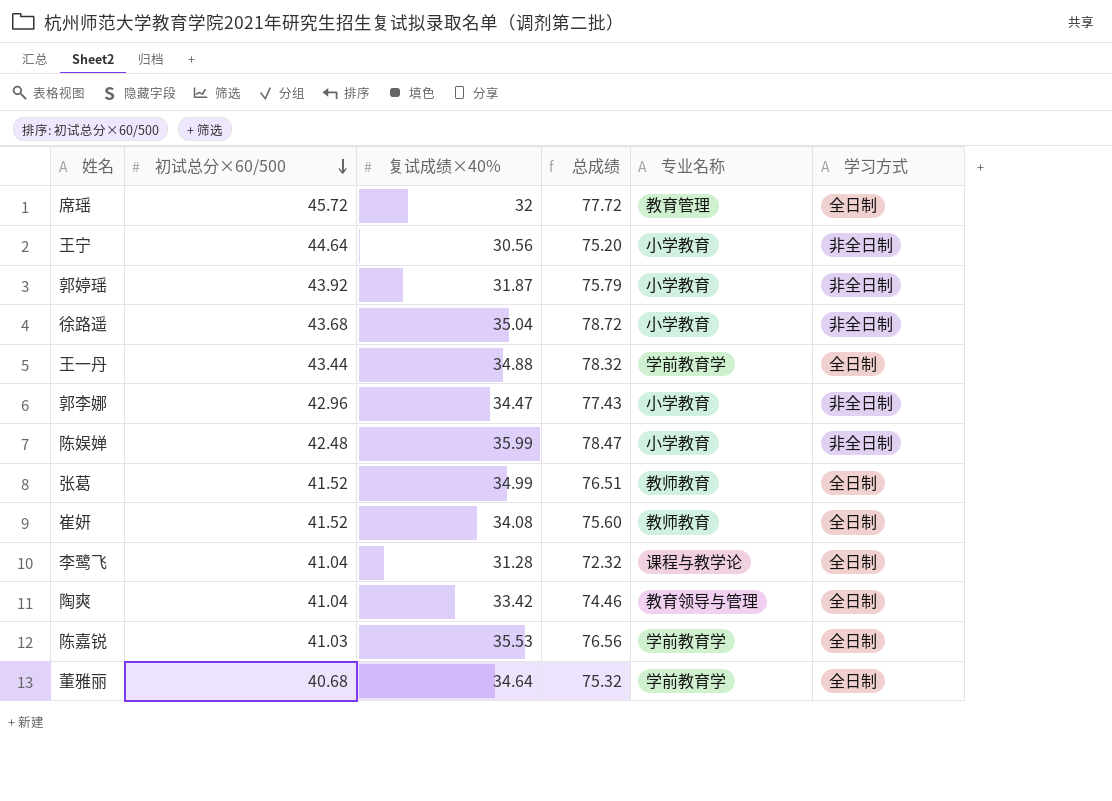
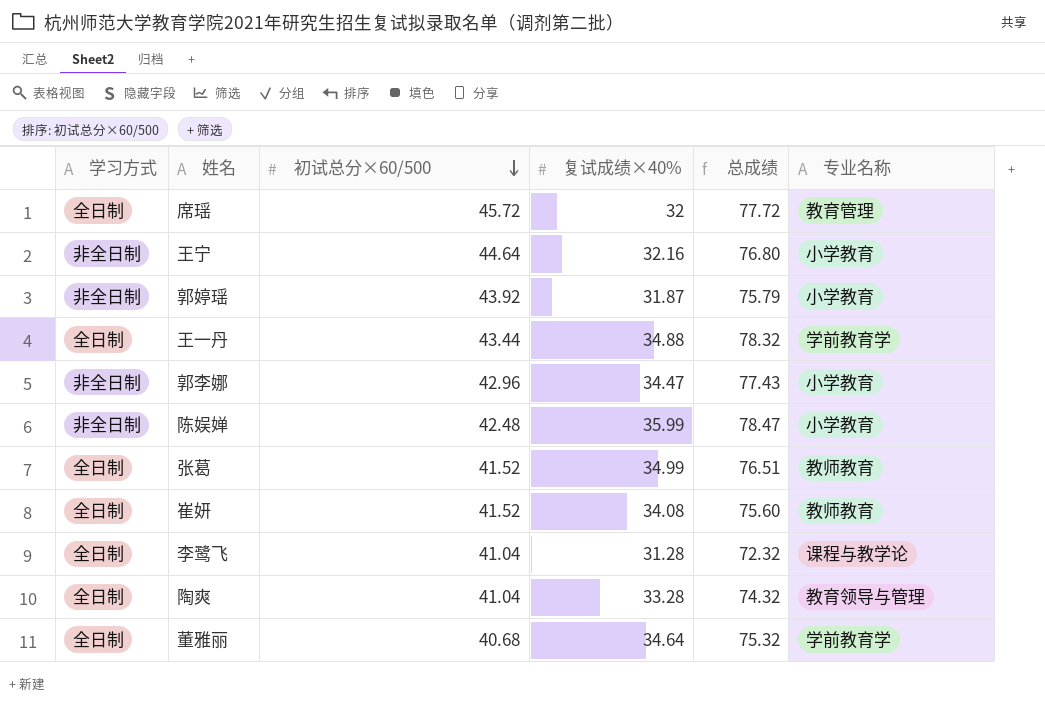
column 学习方式 | position: 6 -> 1
row 徐路遥: 43.68 | 35.04 | 78.72 | 小学教育 | 非全日制 -> none
row 陈嘉锐: 41.03 | 35.53 | 76.56 | 学前教育学 | 全日制 -> none
王宁 | 复试成绩×40%: 30.56 -> 32.16
王宁 | 总成绩: 75.20 -> 76.80
陶爽 | 复试成绩×40%: 33.42 -> 33.28
陶爽 | 总成绩: 74.46 -> 74.32

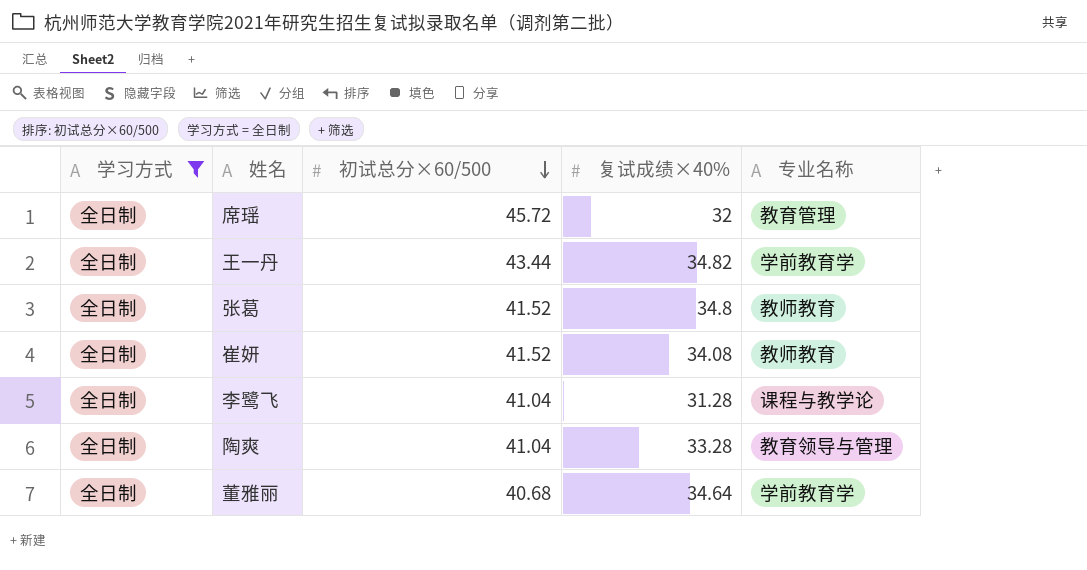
filter: none -> 学习方式 = 全日制
column 总成绩 | formula: [初试总分×60/500] + [复试成绩×40%] -> none
王一丹 | 复试成绩×40%: 34.88 -> 34.82
张葛 | 复试成绩×40%: 34.99 -> 34.8

